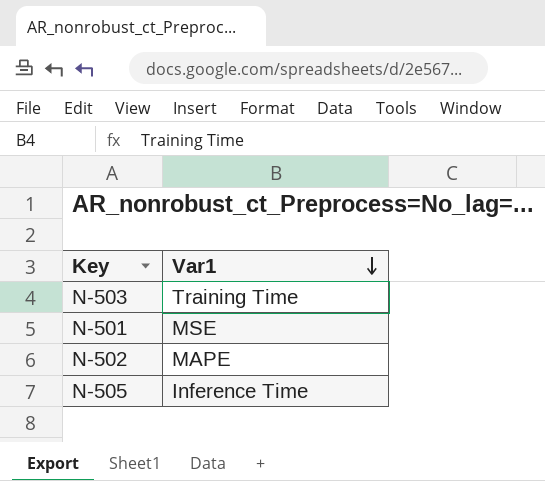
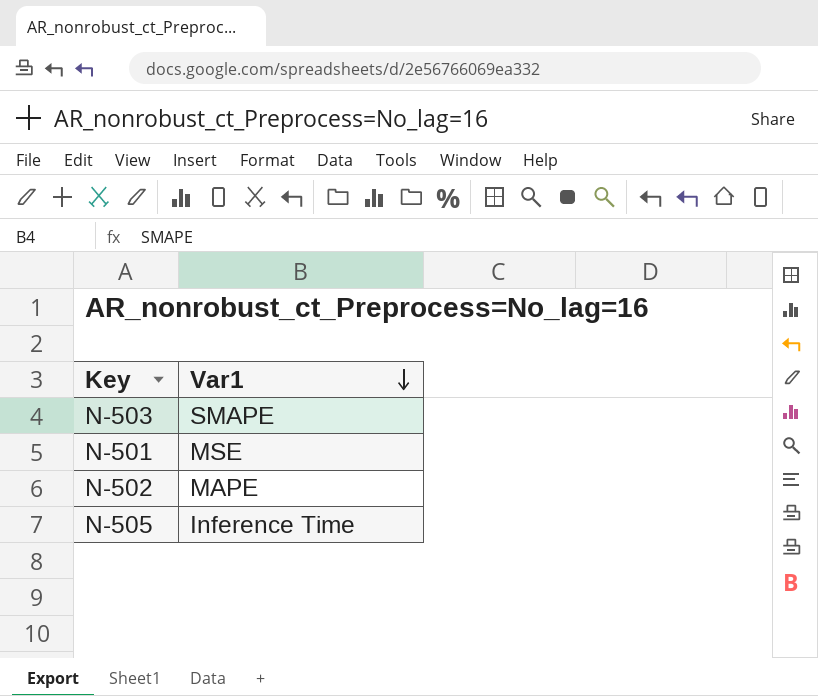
N-503 | Var1: Training Time -> SMAPE

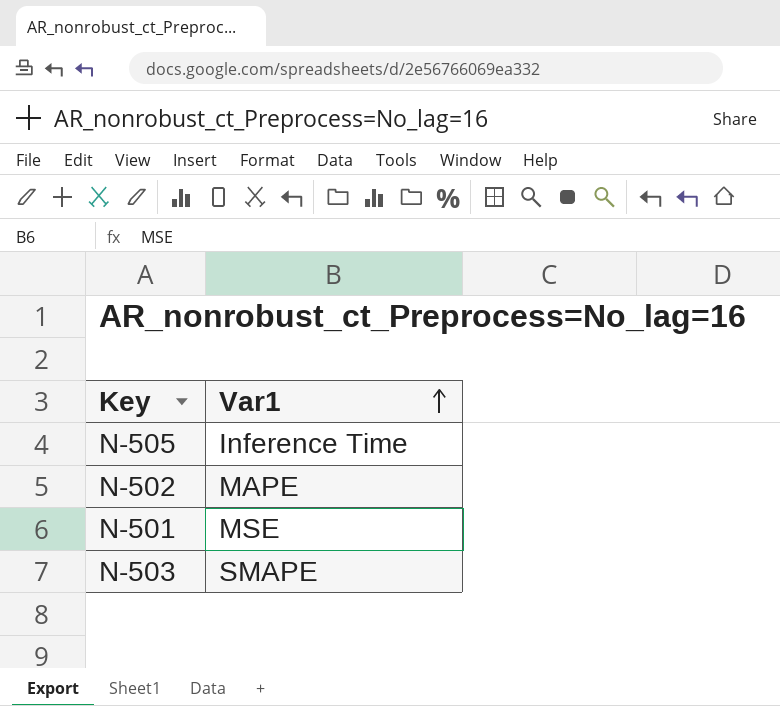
row order: Var1 descending -> Var1 ascending

